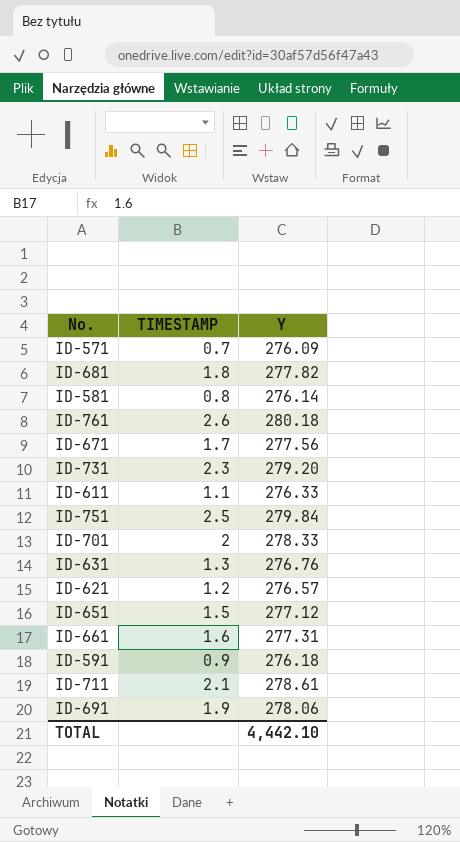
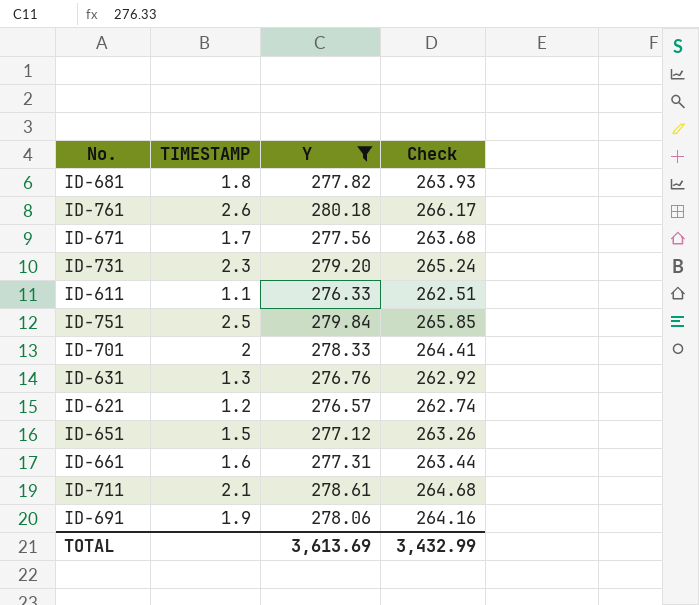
filter: none -> Y >= 276.33
column Check | formula: none -> [Y] * 0.95
TOTAL | Y: 4,442.10 -> 3,613.69

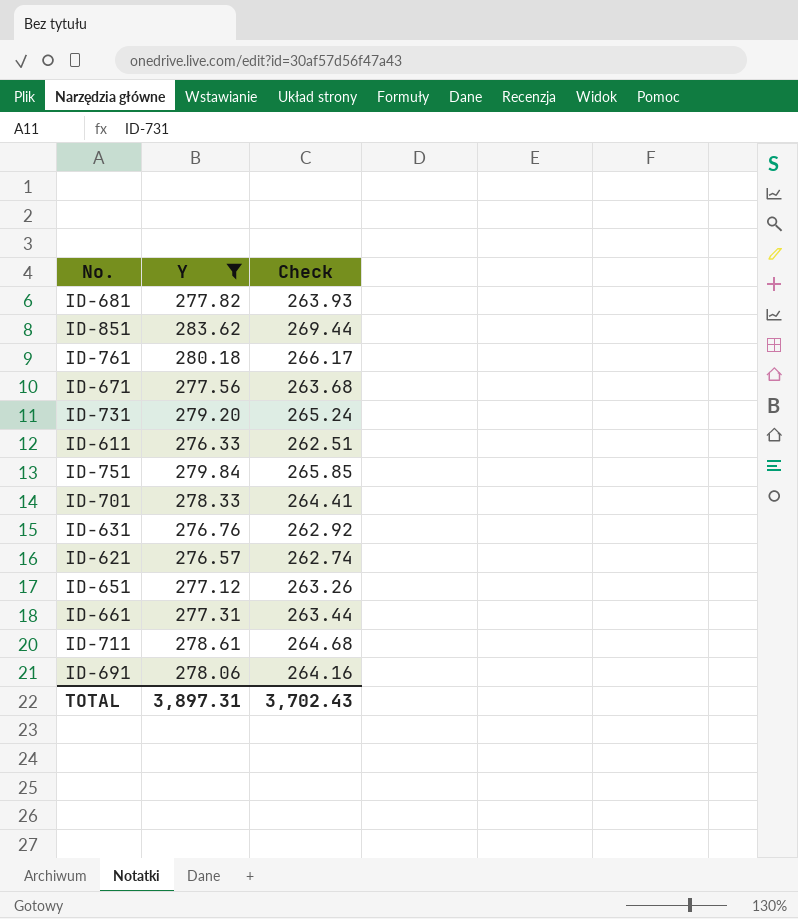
column TIMESTAMP | position: 2 -> none
row ID-851: none -> 283.62 | 269.44
TOTAL | Y: 3,613.69 -> 3,897.31
TOTAL | Check: 3,432.99 -> 3,702.43

